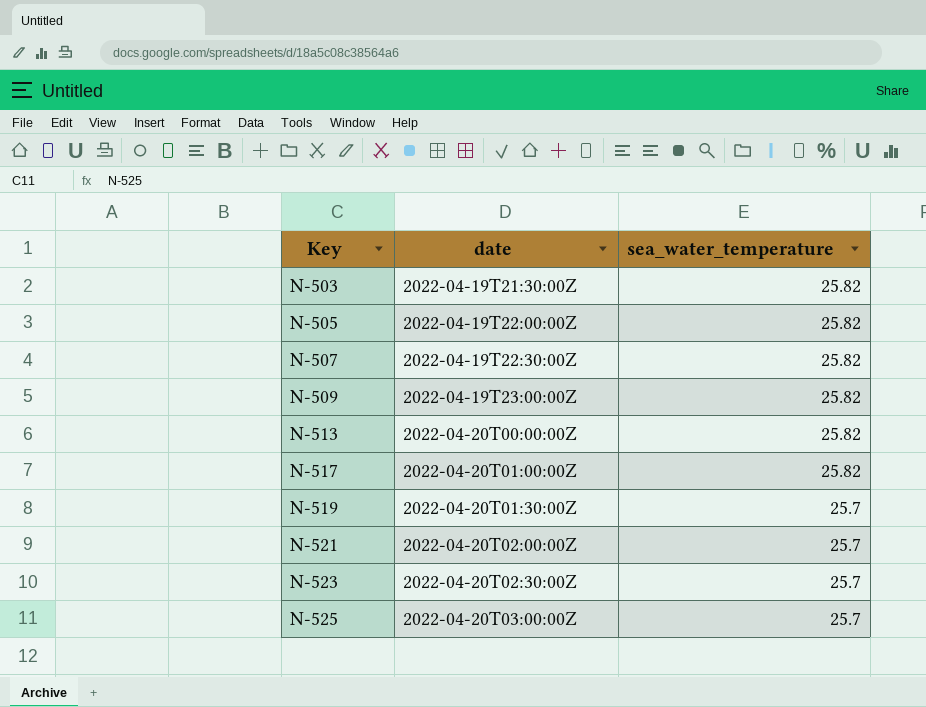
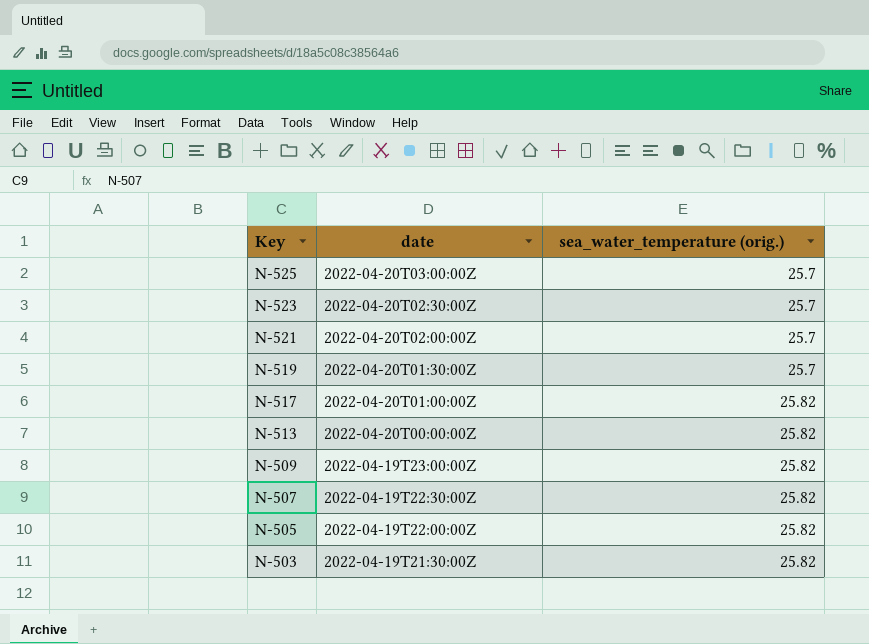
row order: Key ascending -> Key descending
column name: sea_water_temperature -> sea_water_temperature (orig.)

